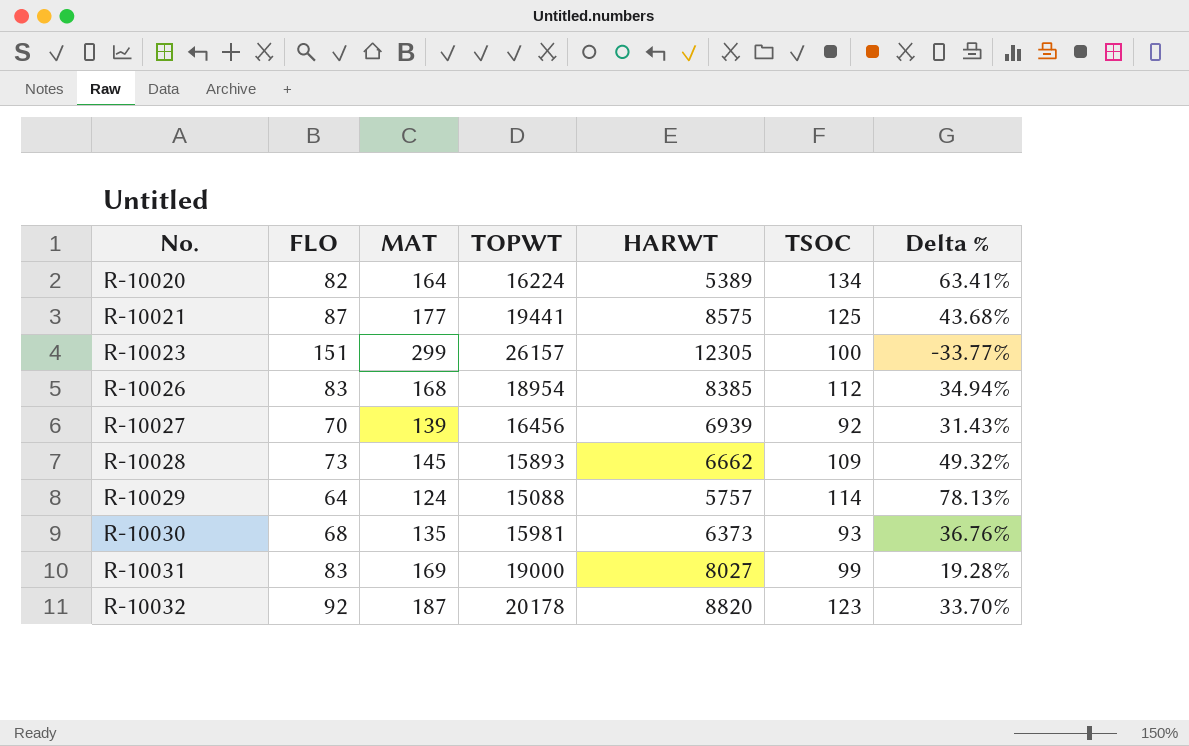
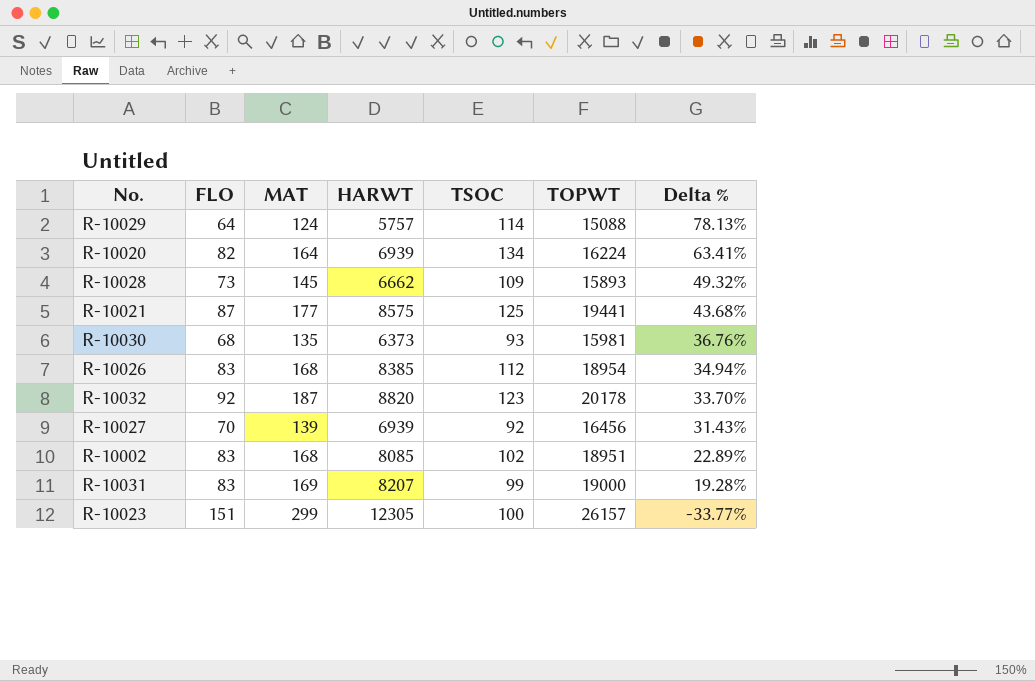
row order: No. ascending -> Delta % descending
column TOPWT | position: 4 -> 6
R-10020 | HARWT: 5389 -> 6939
row R-10002: none -> 83 | 168 | 8085 | 102 | 18951 | 22.89%
R-10031 | HARWT: 8027 -> 8207

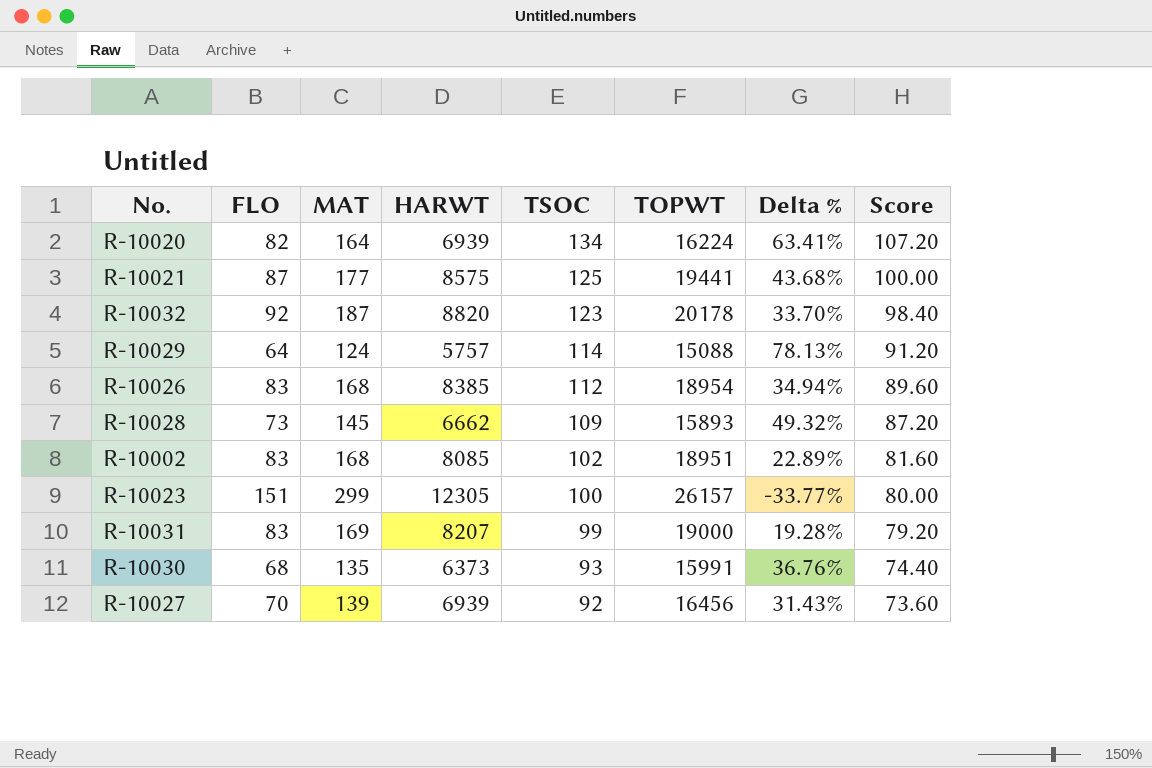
row order: Delta % descending -> TSOC descending
column Score | formula: none -> [TSOC] * 0.8
R-10030 | TOPWT: 15981 -> 15991

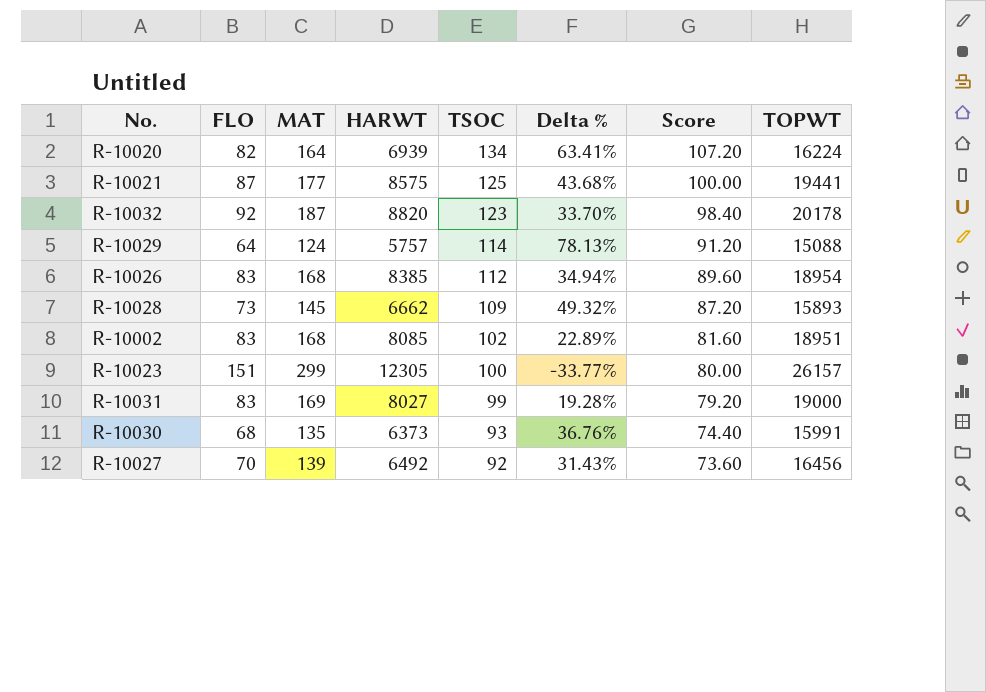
column TOPWT | position: 6 -> 8
R-10031 | HARWT: 8207 -> 8027
R-10027 | HARWT: 6939 -> 6492

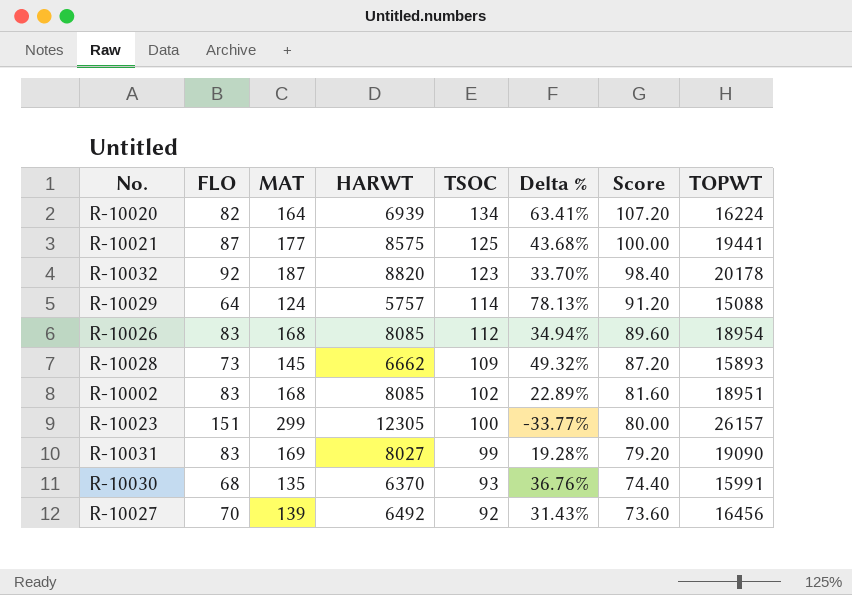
R-10026 | HARWT: 8385 -> 8085
R-10031 | TOPWT: 19000 -> 19090
R-10030 | HARWT: 6373 -> 6370

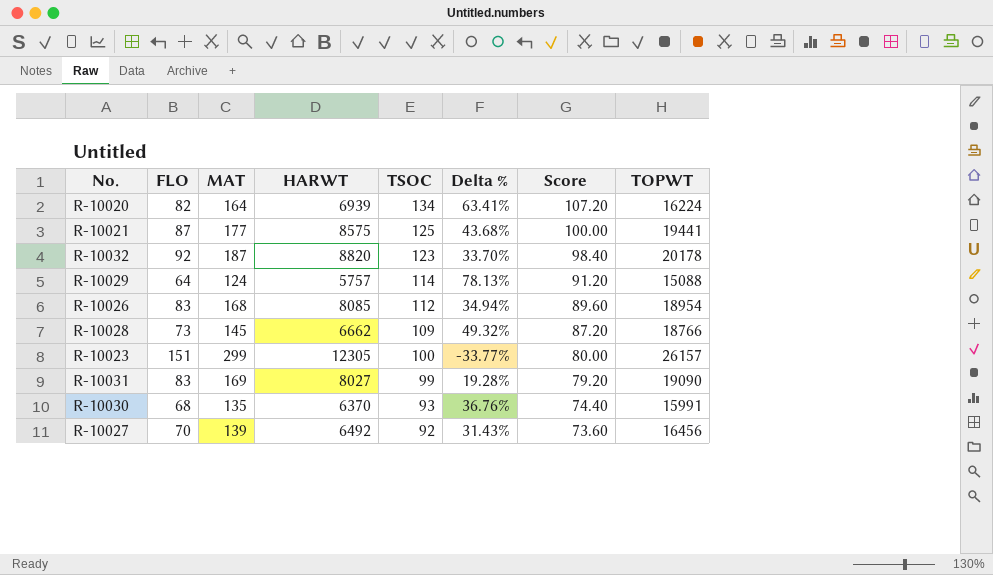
row R-10002: 83 | 168 | 8085 | 102 | 22.89% | 81.60 | 18951 -> none
R-10028 | TOPWT: 15893 -> 18766

